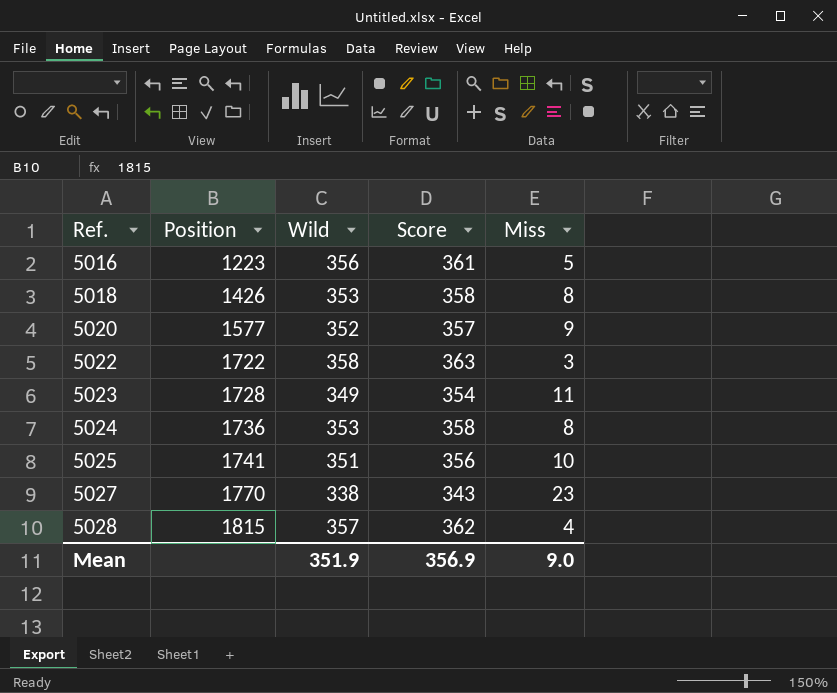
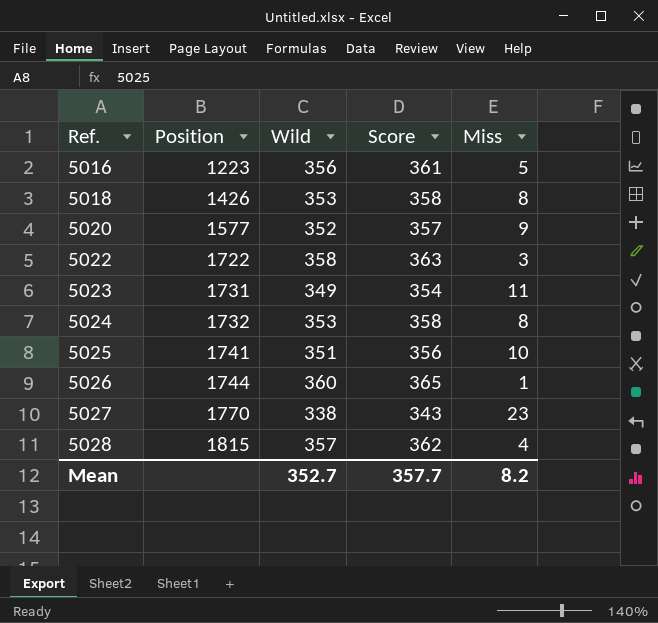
5023 | Position: 1728 -> 1731
5024 | Position: 1736 -> 1732
row 5026: none -> 1744 | 360 | 365 | 1
Mean | Wild: 351.9 -> 352.7
Mean | Score: 356.9 -> 357.7
Mean | Miss: 9.0 -> 8.2

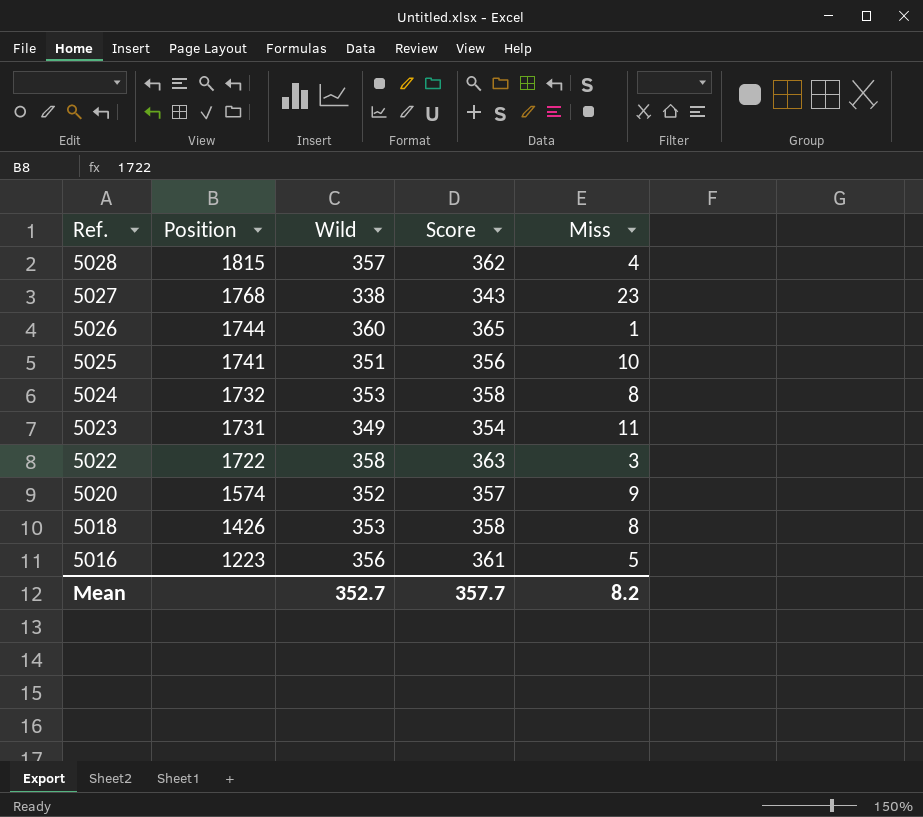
row order: Ref. ascending -> Ref. descending
5027 | Position: 1770 -> 1768
5020 | Position: 1577 -> 1574

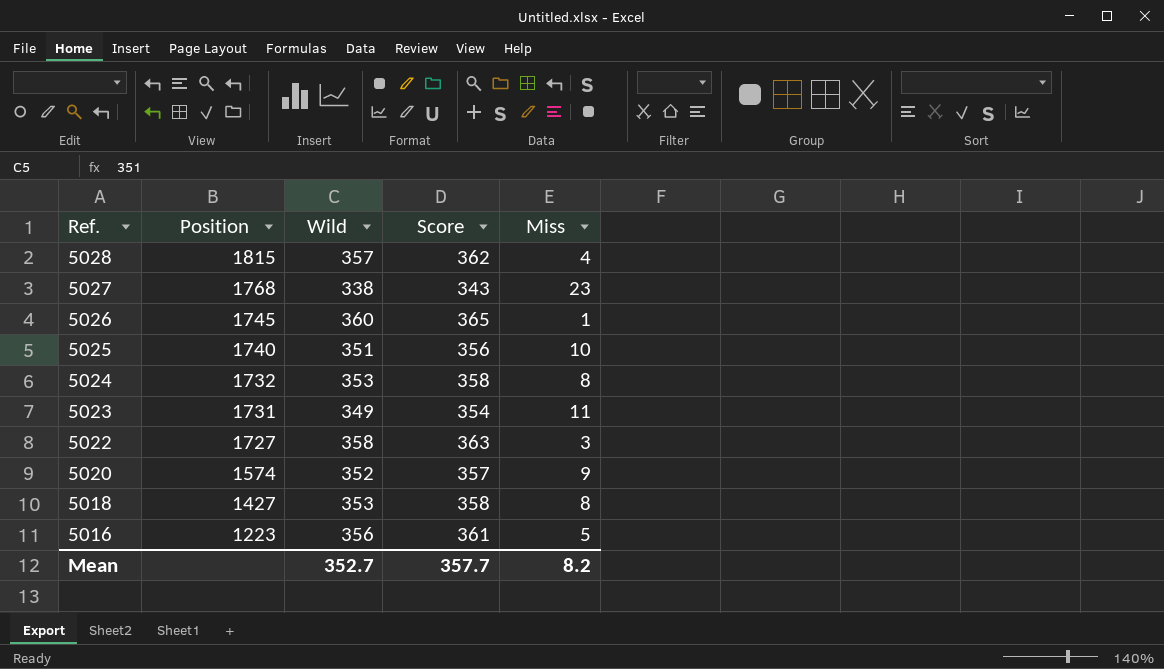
5026 | Position: 1744 -> 1745
5025 | Position: 1741 -> 1740
5022 | Position: 1722 -> 1727
5018 | Position: 1426 -> 1427

